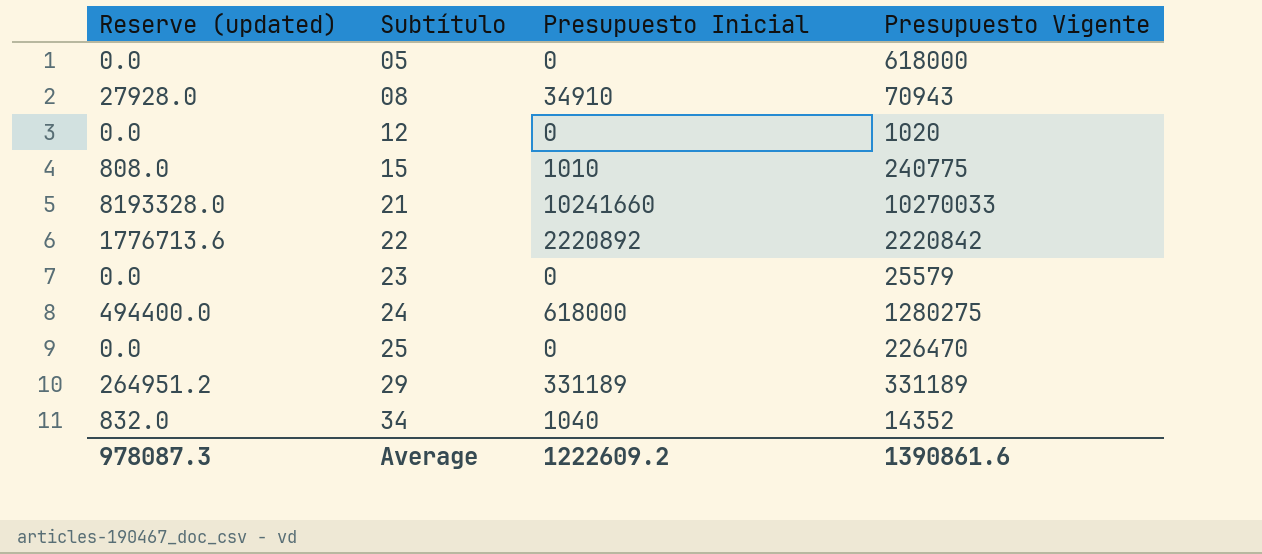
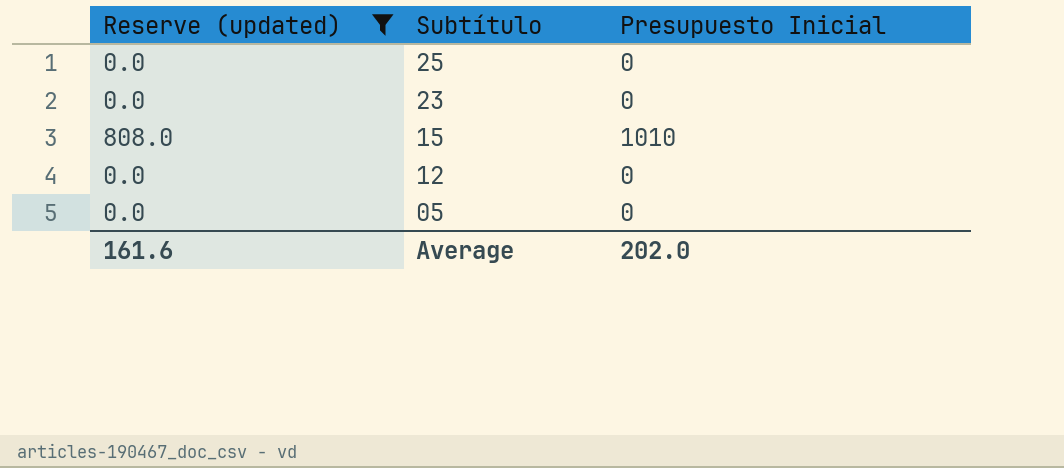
filter: none -> Reserve (updated) <= 808.0
row order: Subtítulo ascending -> Subtítulo descending
column Presupuesto Vigente | position: 4 -> none
Average | Reserve (updated): 978087.3 -> 161.6
Average | Presupuesto Inicial: 1222609.2 -> 202.0

